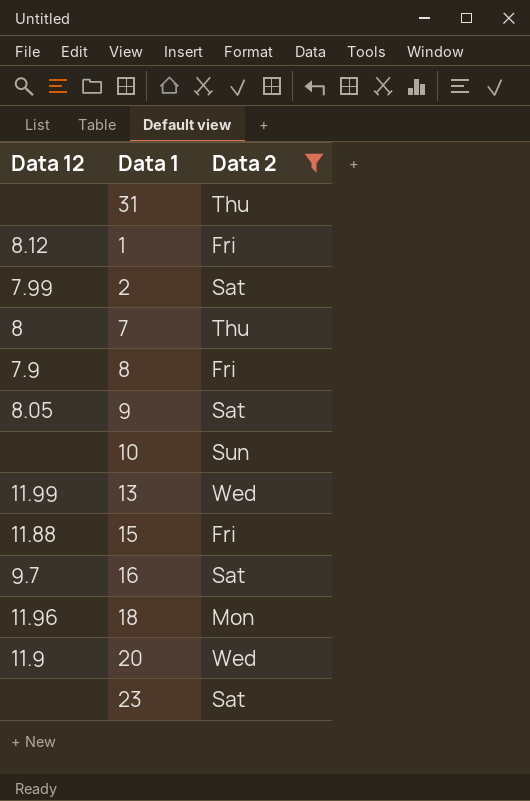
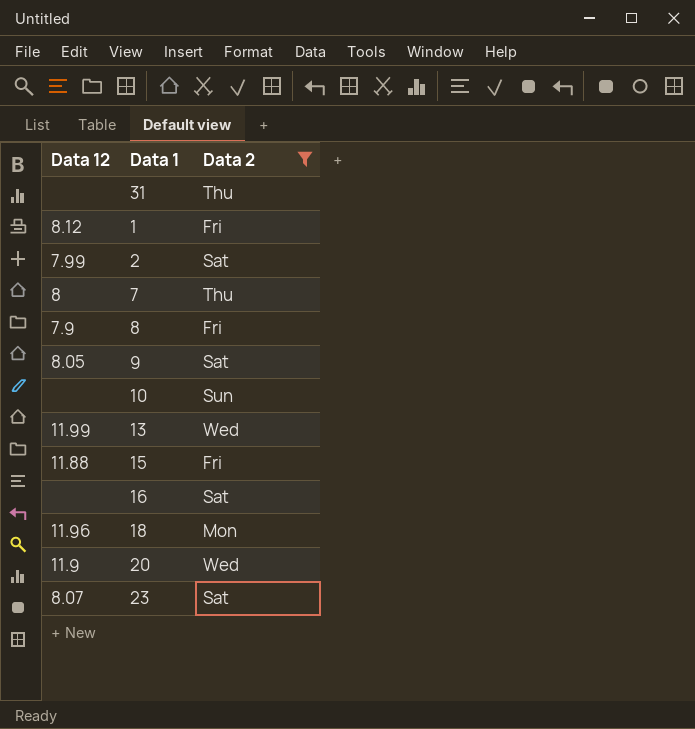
16 | Data 12: 9.7 -> none
23 | Data 12: none -> 8.07

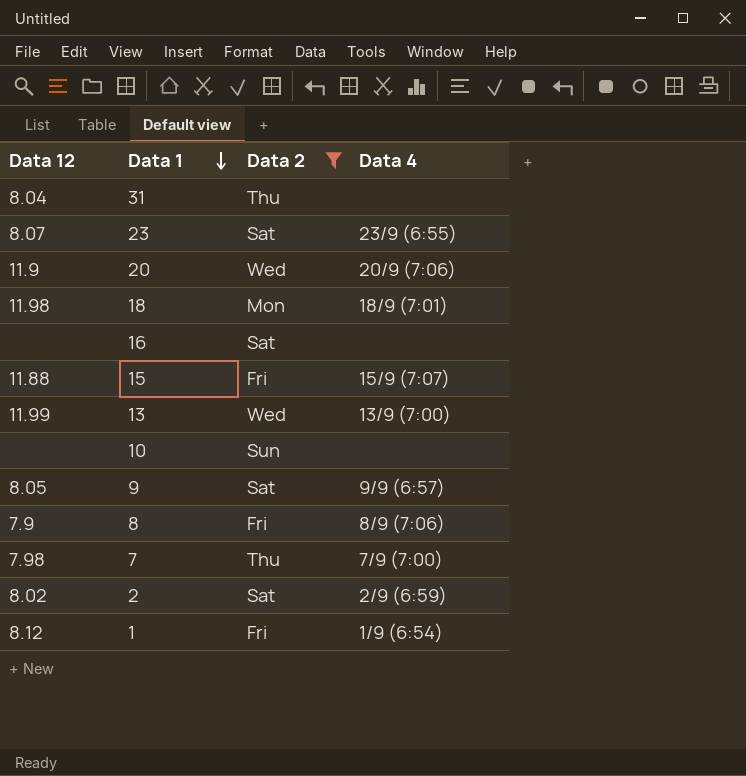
row order: none -> Data 1 descending
column Data 4 | position: none -> 4
31 | Data 12: none -> 8.04
18 | Data 12: 11.96 -> 11.98
7 | Data 12: 8 -> 7.98
2 | Data 12: 7.99 -> 8.02

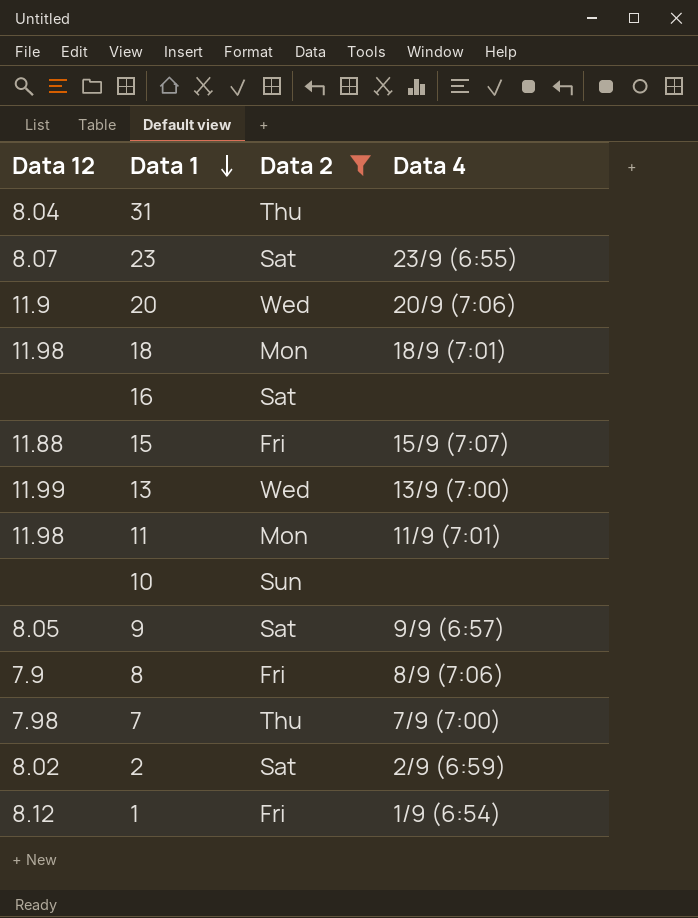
row 11: none -> 11.98 | Mon | 11/9 (7:01)

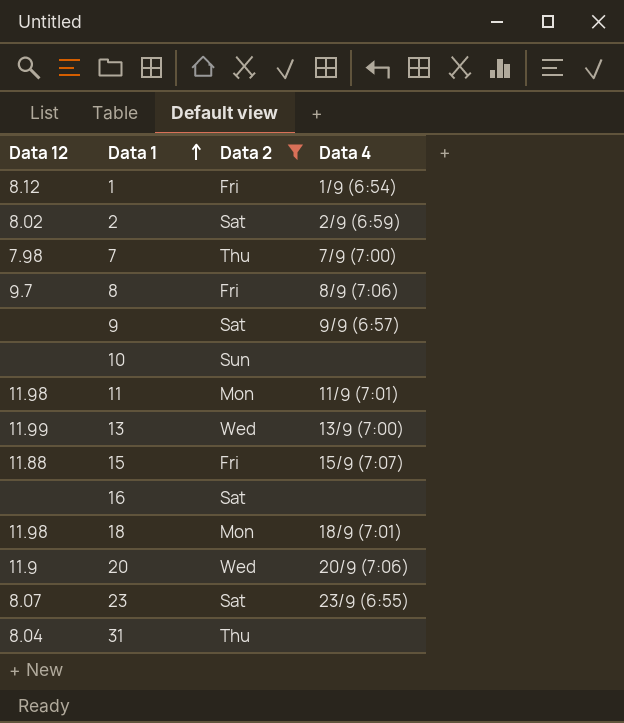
row order: Data 1 descending -> Data 1 ascending
8 | Data 12: 7.9 -> 9.7
9 | Data 12: 8.05 -> none

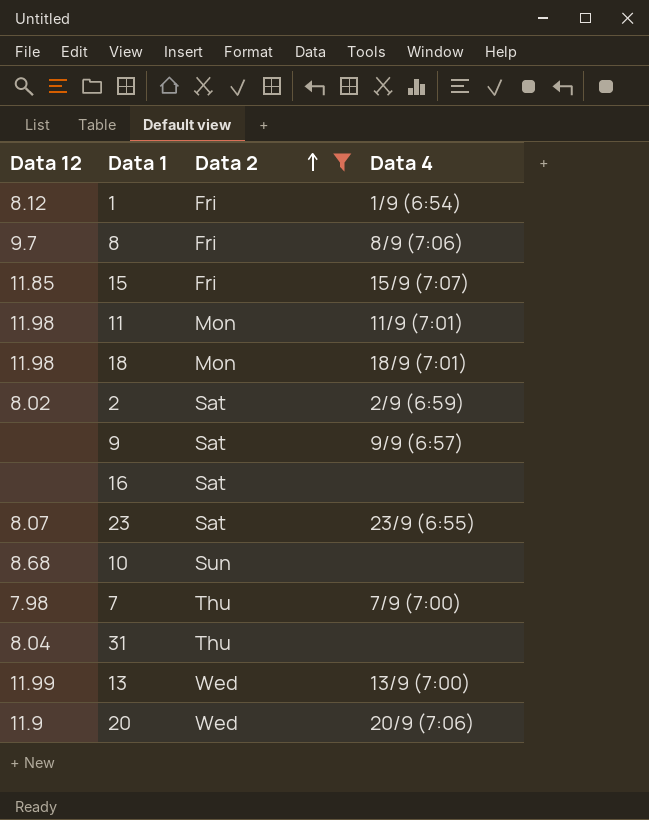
row order: Data 1 ascending -> Data 2 ascending
15 | Data 12: 11.88 -> 11.85
10 | Data 12: none -> 8.68

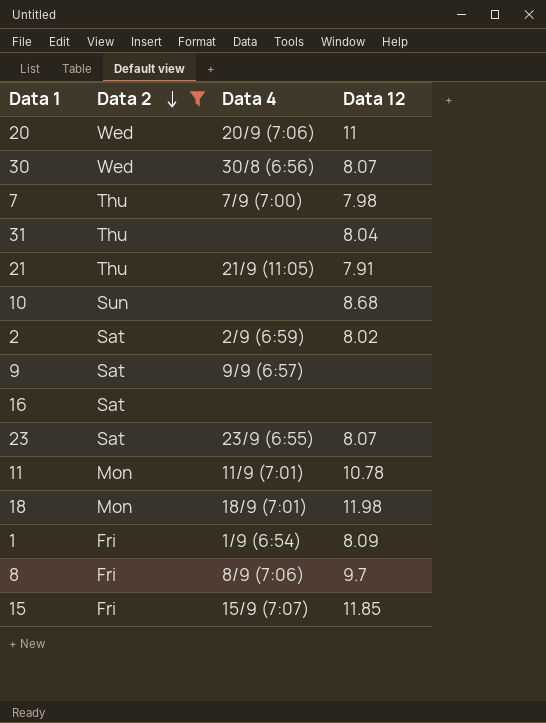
row order: Data 2 ascending -> Data 2 descending
column Data 12 | position: 1 -> 4
row 13: 11.99 | Wed | 13/9 (7:00) -> none
20 | Data 12: 11.9 -> 11
row 30: none -> Wed | 30/8 (6:56) | 8.07
row 21: none -> Thu | 21/9 (11:05) | 7.91
11 | Data 12: 11.98 -> 10.78
1 | Data 12: 8.12 -> 8.09

